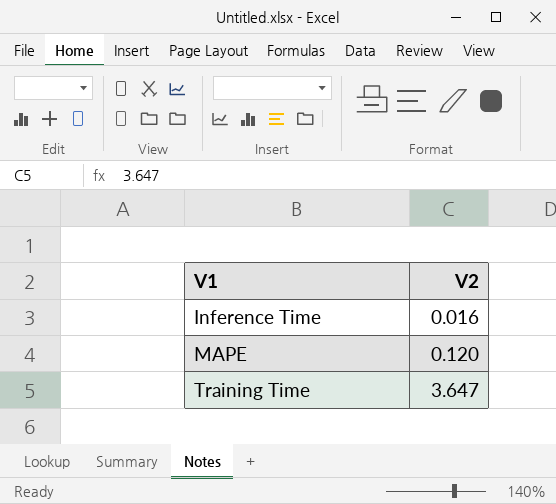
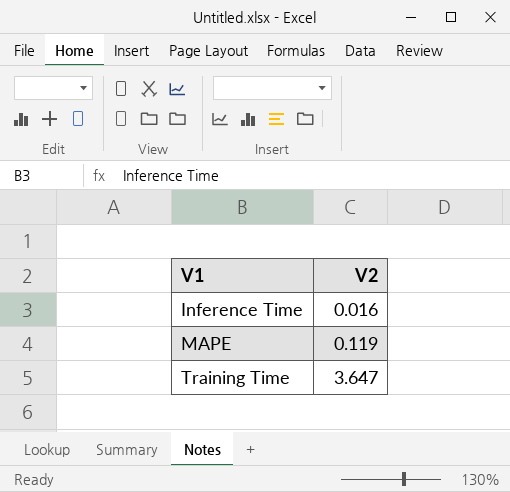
MAPE | V2: 0.120 -> 0.119

